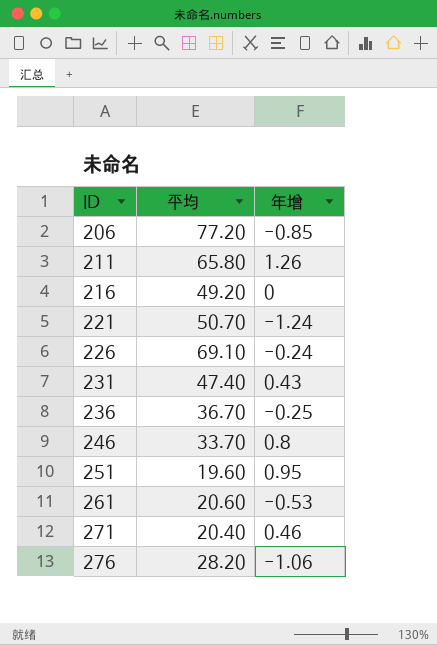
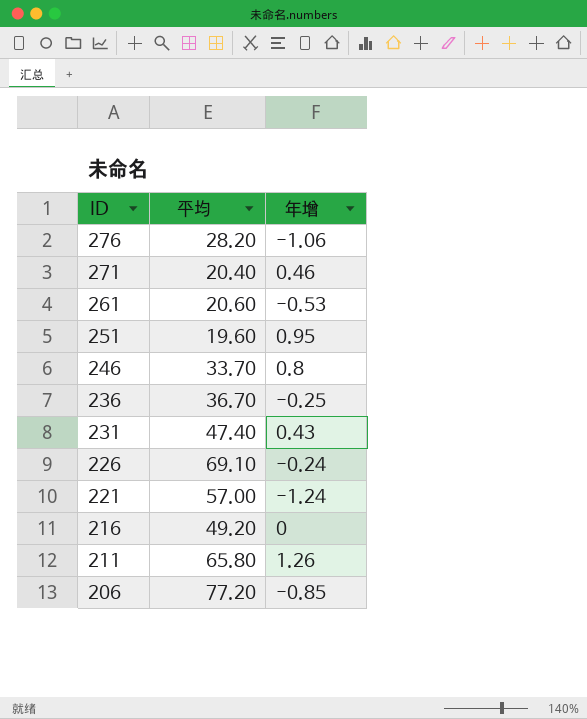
row order: ID ascending -> ID descending
221 | 平均: 50.70 -> 57.00

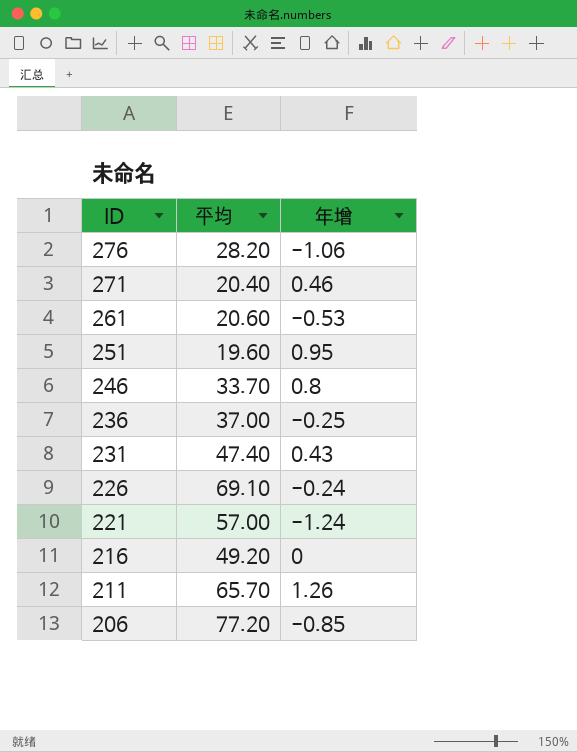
236 | 平均: 36.70 -> 37.00
211 | 平均: 65.80 -> 65.70

